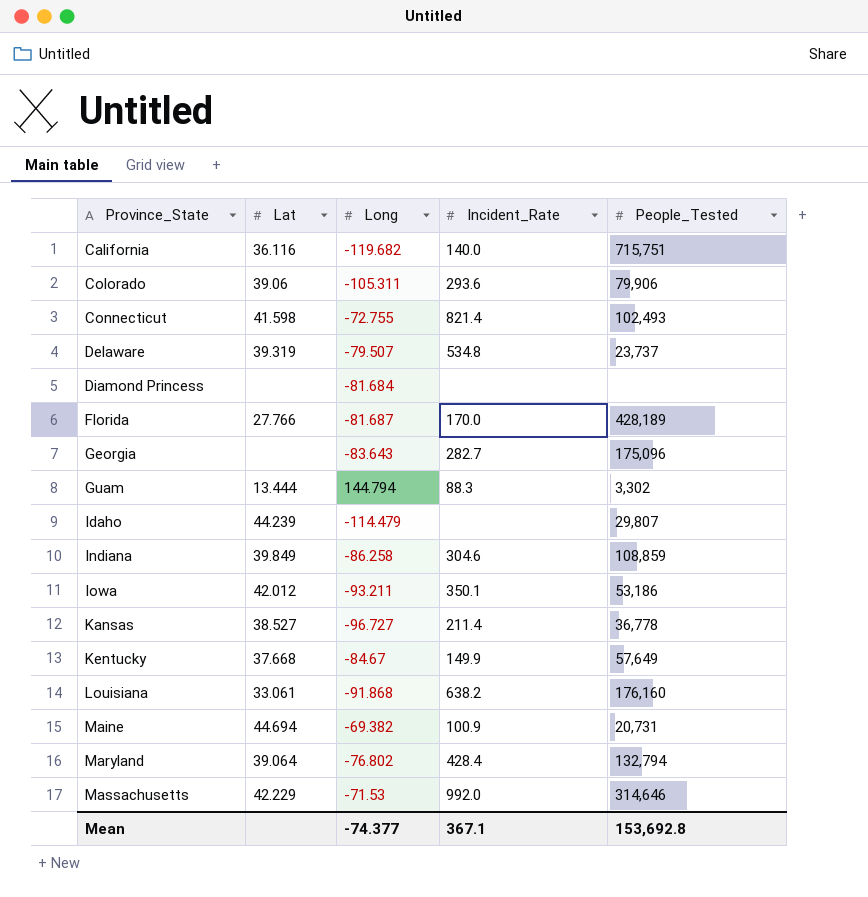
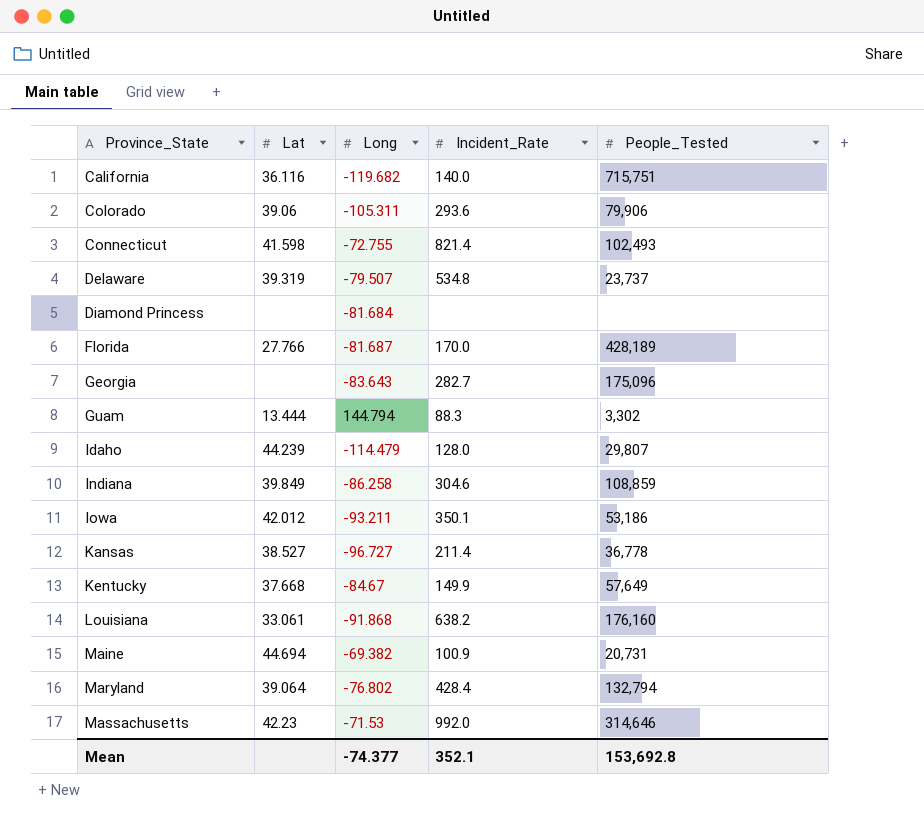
Idaho | Incident_Rate: none -> 128.0
Massachusetts | Lat: 42.229 -> 42.23
Mean | Incident_Rate: 367.1 -> 352.1

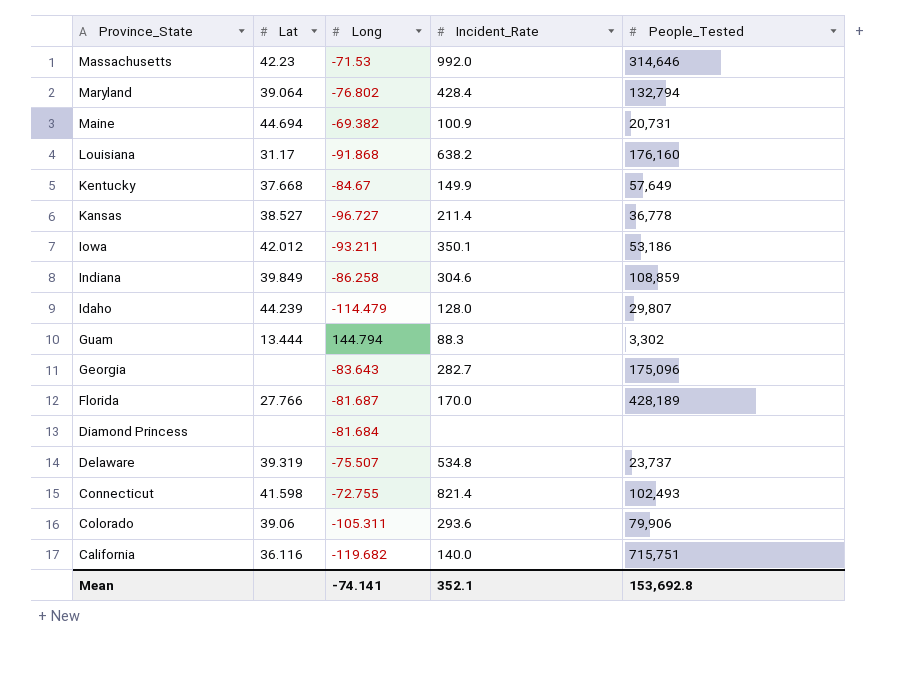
row order: Province_State ascending -> Province_State descending
Louisiana | Lat: 33.061 -> 31.17
Delaware | Long: -79.507 -> -75.507
Mean | Long: -74.377 -> -74.141

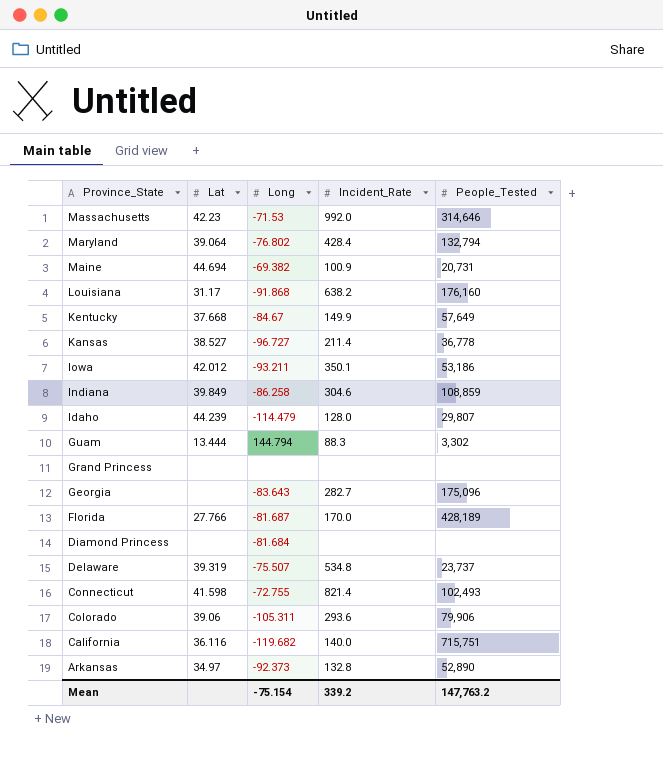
row Grand Princess: none -> none | none | none | none
row Arkansas: none -> 34.97 | -92.373 | 132.8 | 52,890
Mean | Long: -74.141 -> -75.154
Mean | Incident_Rate: 352.1 -> 339.2
Mean | People_Tested: 153,692.8 -> 147,763.2

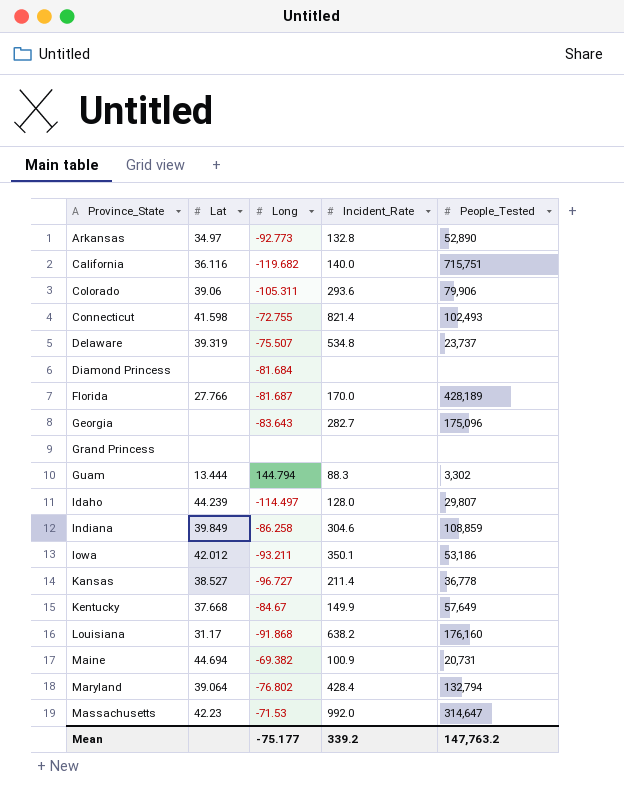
row order: Province_State descending -> Province_State ascending
Arkansas | Long: -92.373 -> -92.773
Idaho | Long: -114.479 -> -114.497
Massachusetts | People_Tested: 314,646 -> 314,647
Mean | Long: -75.154 -> -75.177

